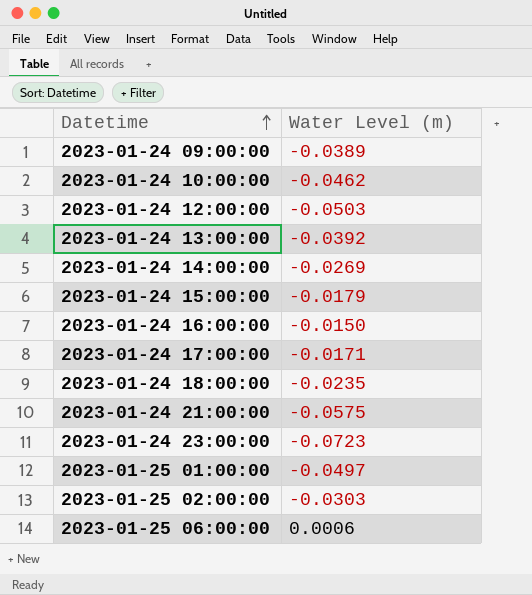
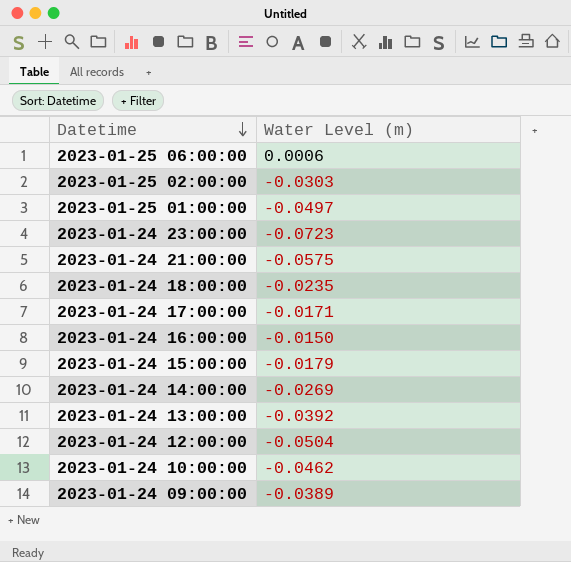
row order: Datetime ascending -> Datetime descending
2023-01-24 12:00:00 | Water Level (m): -0.0503 -> -0.0504

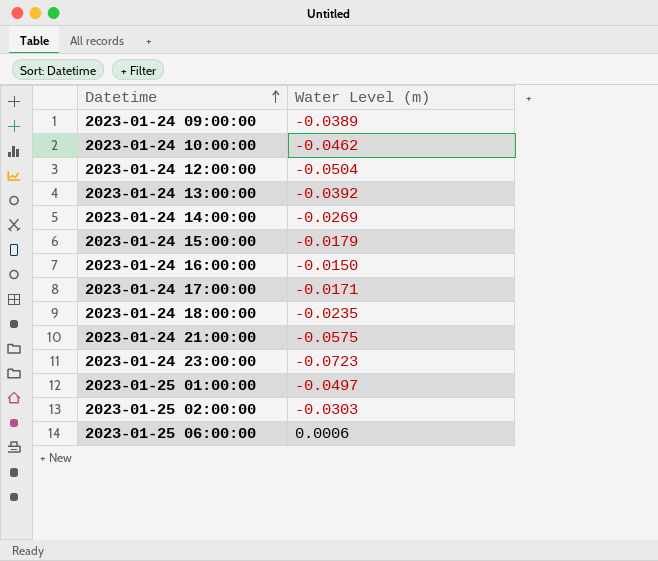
row order: Datetime descending -> Datetime ascending

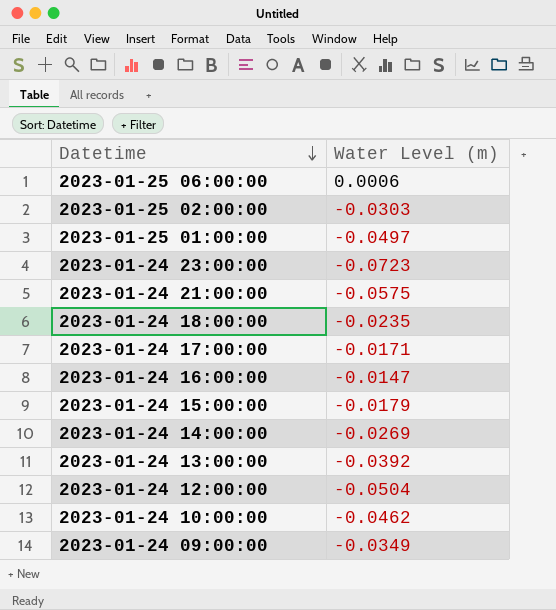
row order: Datetime ascending -> Datetime descending
2023-01-24 16:00:00 | Water Level (m): -0.0150 -> -0.0147
2023-01-24 09:00:00 | Water Level (m): -0.0389 -> -0.0349

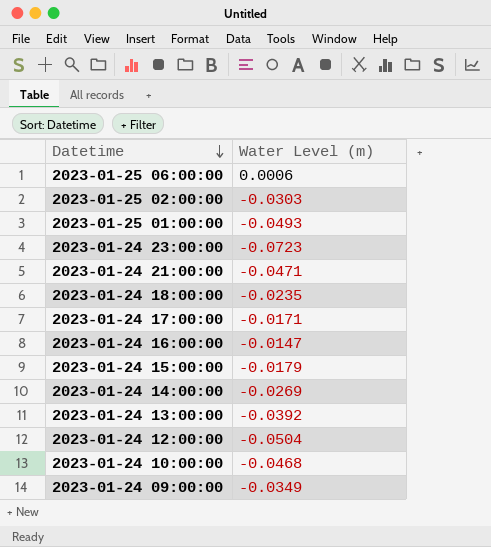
2023-01-25 01:00:00 | Water Level (m): -0.0497 -> -0.0493
2023-01-24 21:00:00 | Water Level (m): -0.0575 -> -0.0471
2023-01-24 10:00:00 | Water Level (m): -0.0462 -> -0.0468

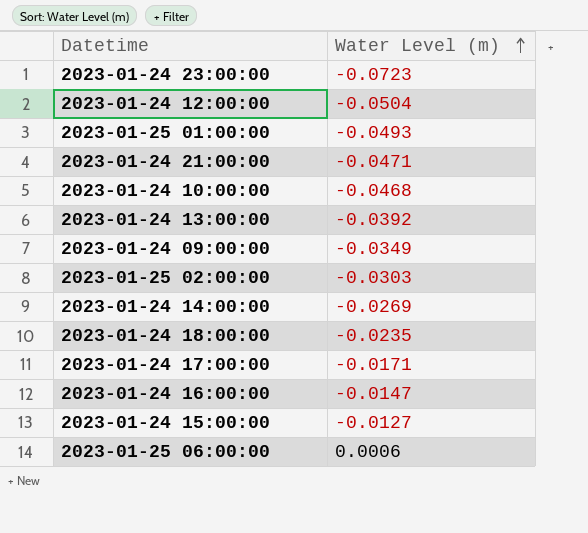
row order: Datetime descending -> Water Level (m) ascending
2023-01-24 15:00:00 | Water Level (m): -0.0179 -> -0.0127

